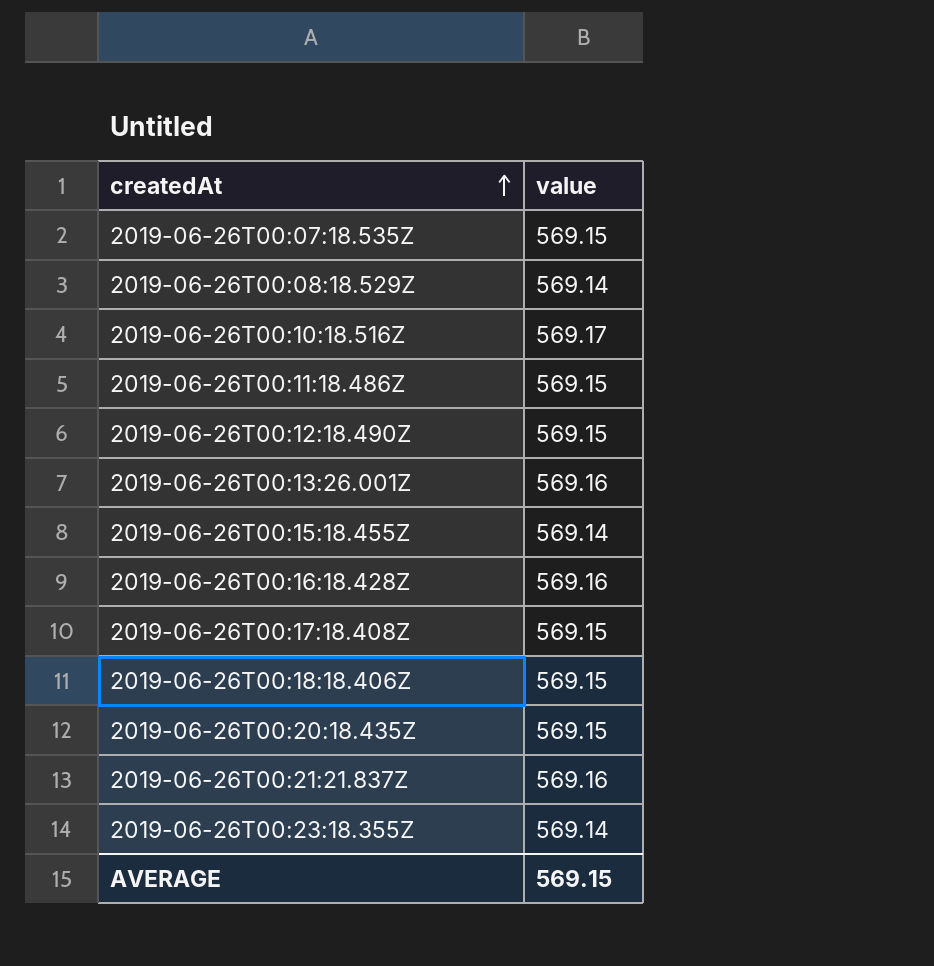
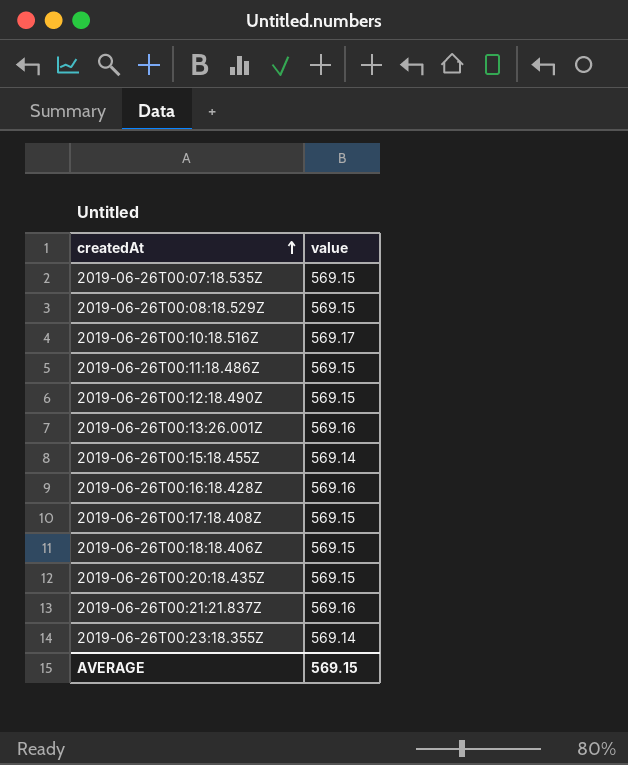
2019-06-26T00:08:18.529Z | value: 569.14 -> 569.15

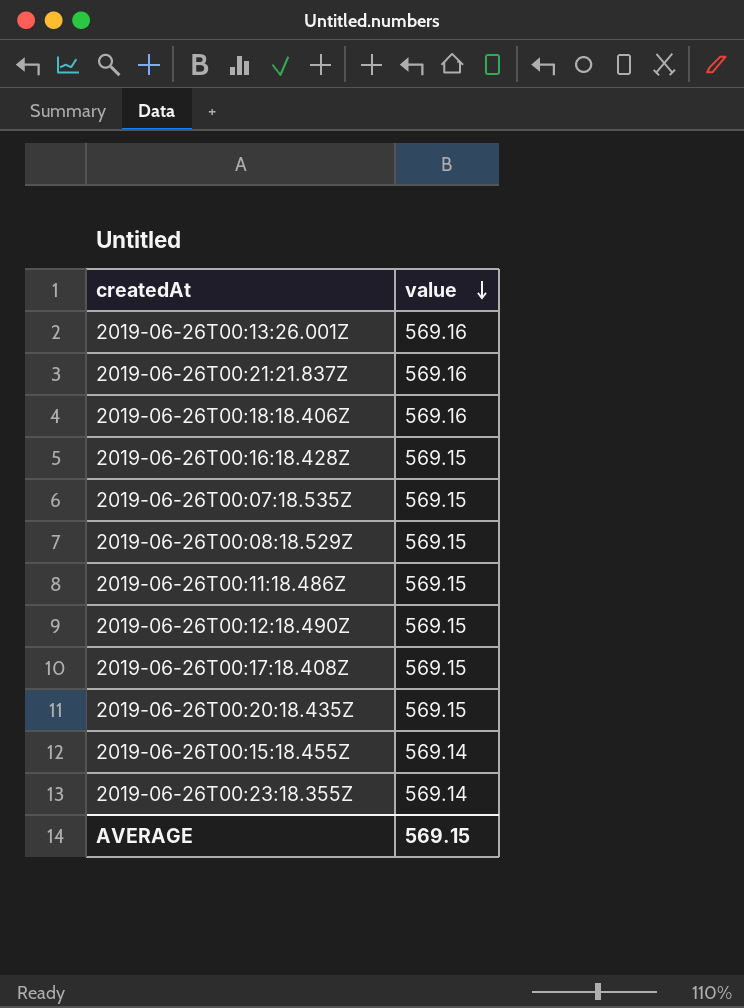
row order: createdAt ascending -> value descending
row 2019-06-26T00:10:18.516Z: 569.17 -> none
2019-06-26T00:18:18.406Z | value: 569.15 -> 569.16
2019-06-26T00:16:18.428Z | value: 569.16 -> 569.15

